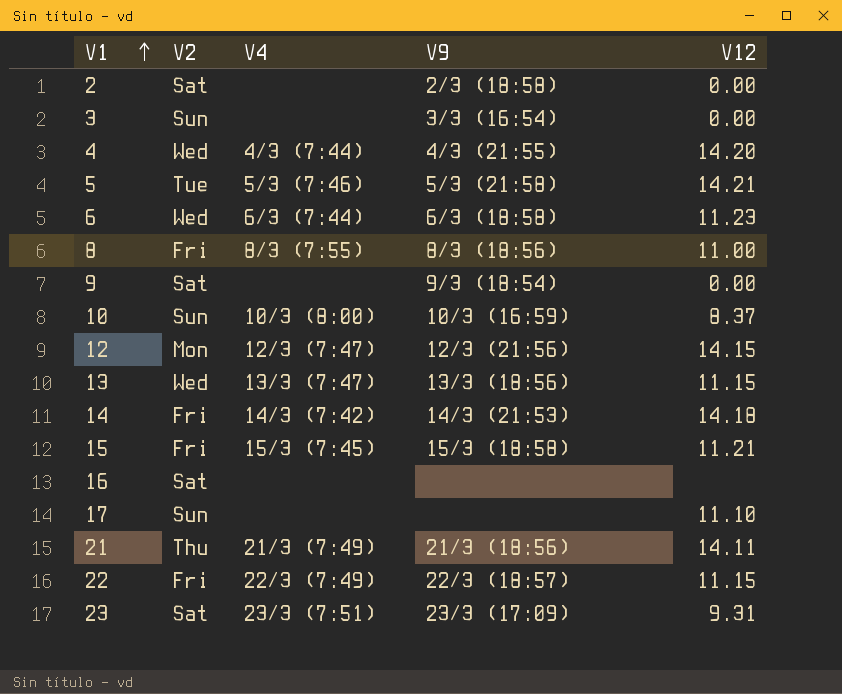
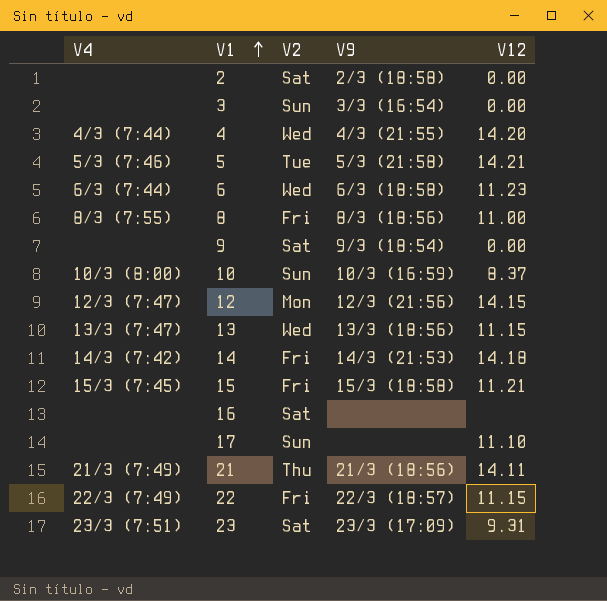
column V4 | position: 3 -> 1

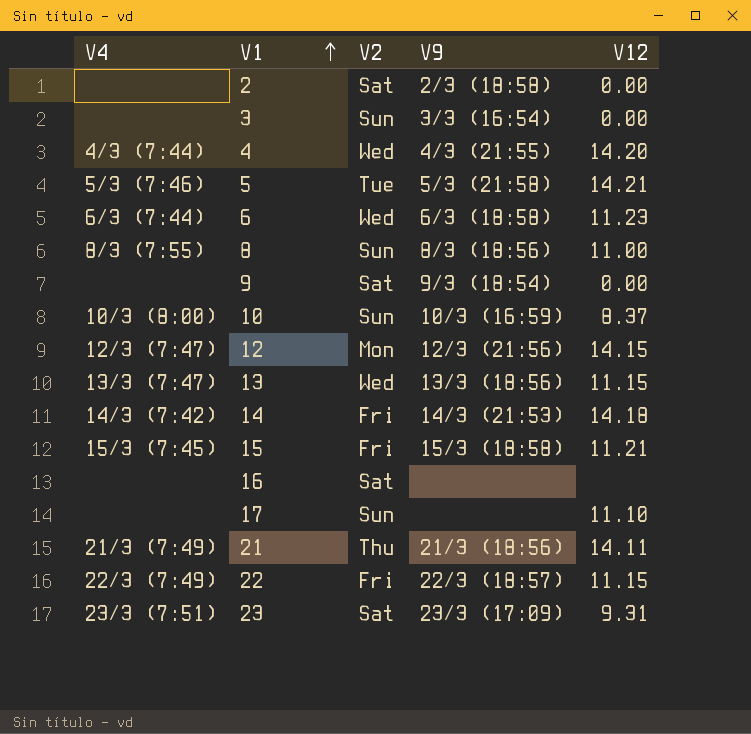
8 | V2: Fri -> Sun

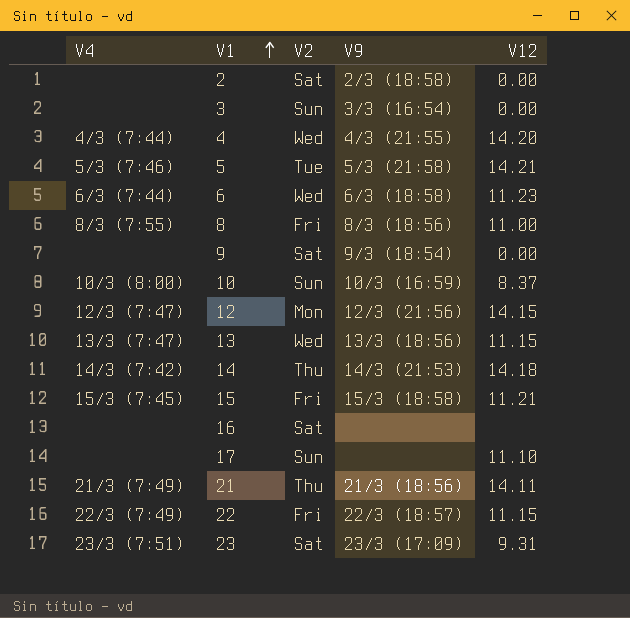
8 | V2: Sun -> Fri
14 | V2: Fri -> Thu

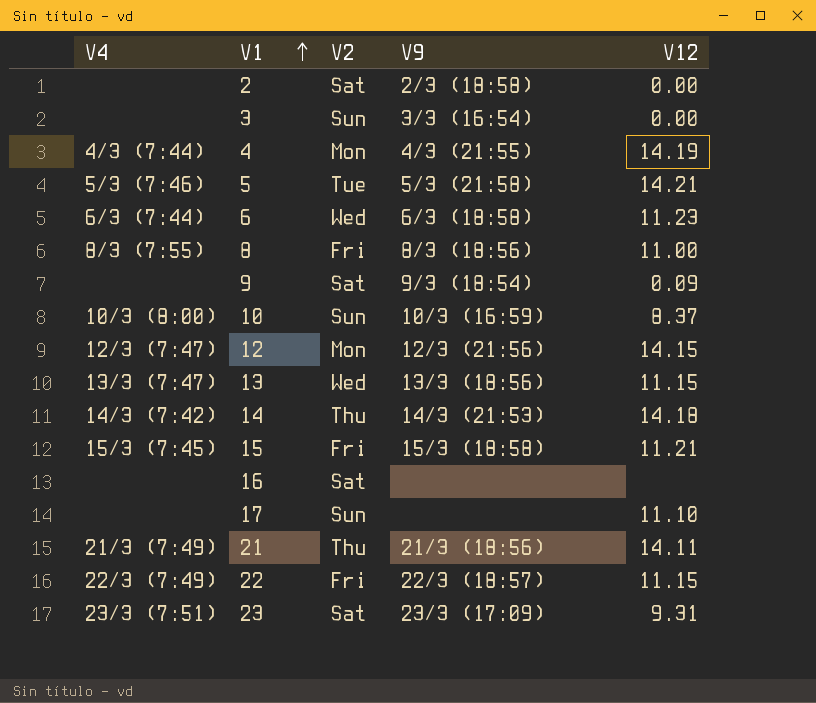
4 | V2: Wed -> Mon
4 | V12: 14.20 -> 14.19
9 | V12: 0.00 -> 0.09

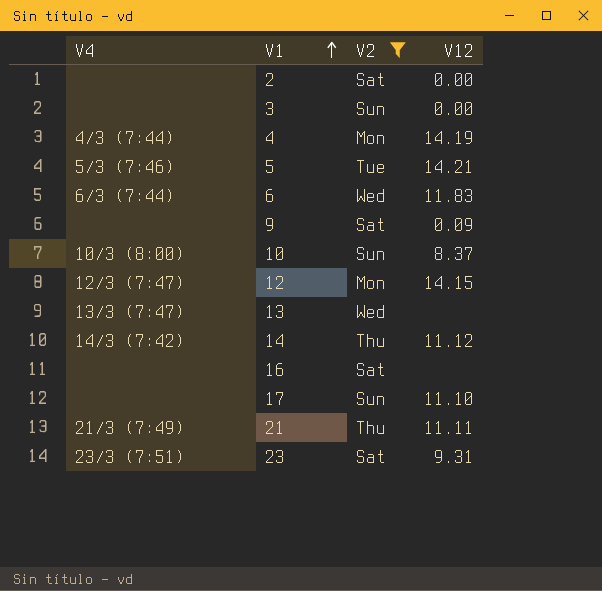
filter: none -> V2 != Fri
column V9 | position: 4 -> none
6 | V12: 11.23 -> 11.83
13 | V12: 11.15 -> none
14 | V12: 14.18 -> 11.12
21 | V12: 14.11 -> 11.11

